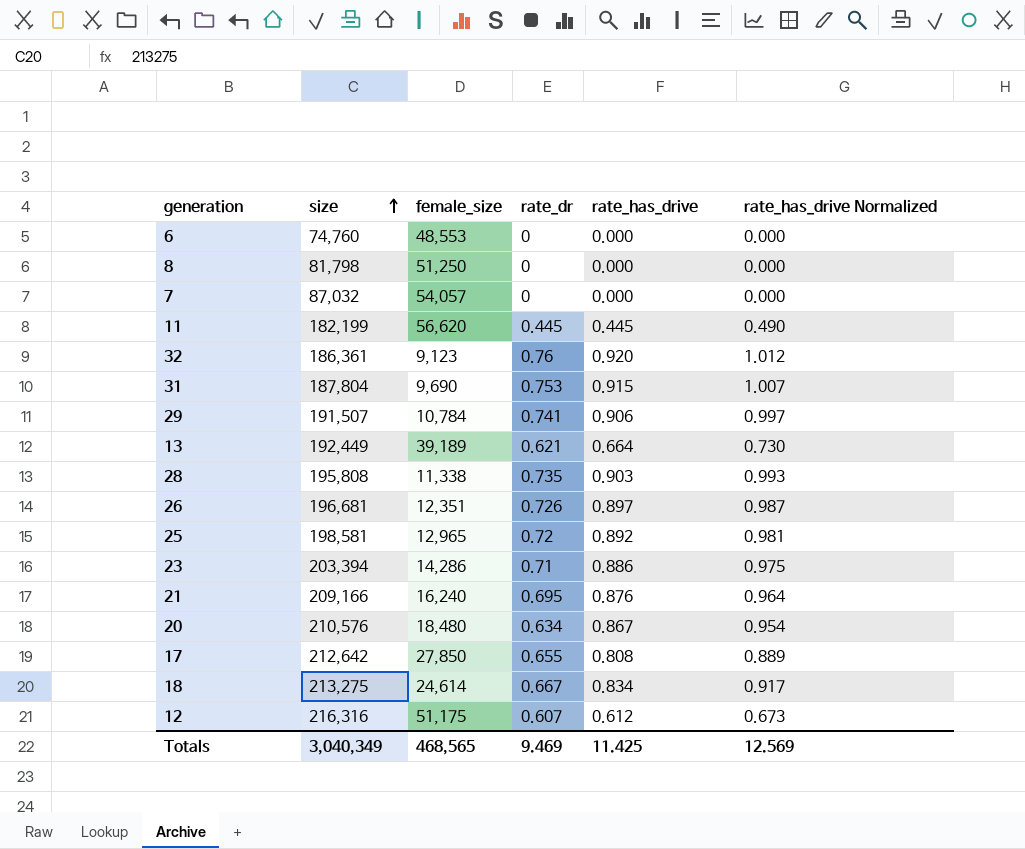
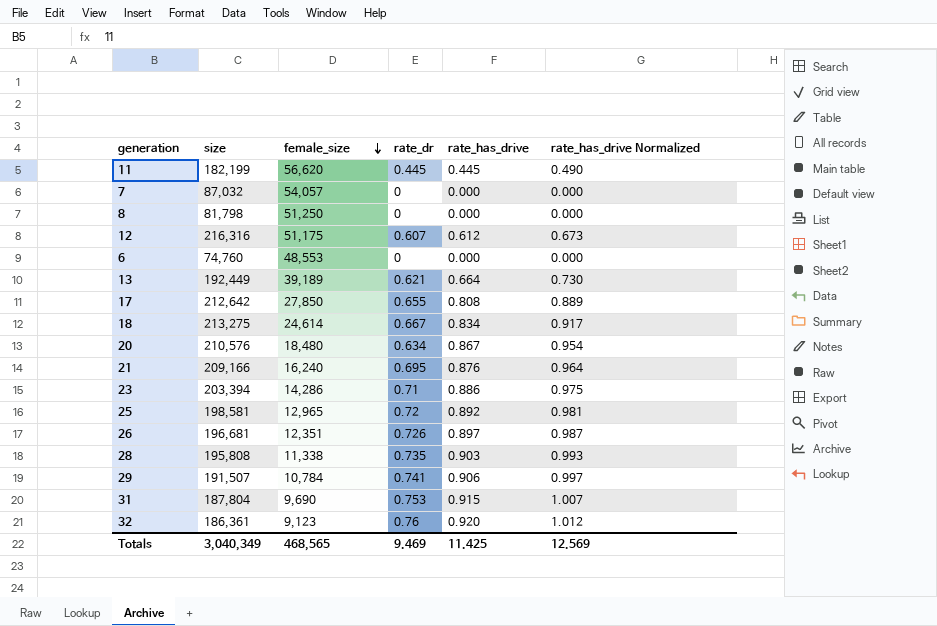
row order: size ascending -> female_size descending

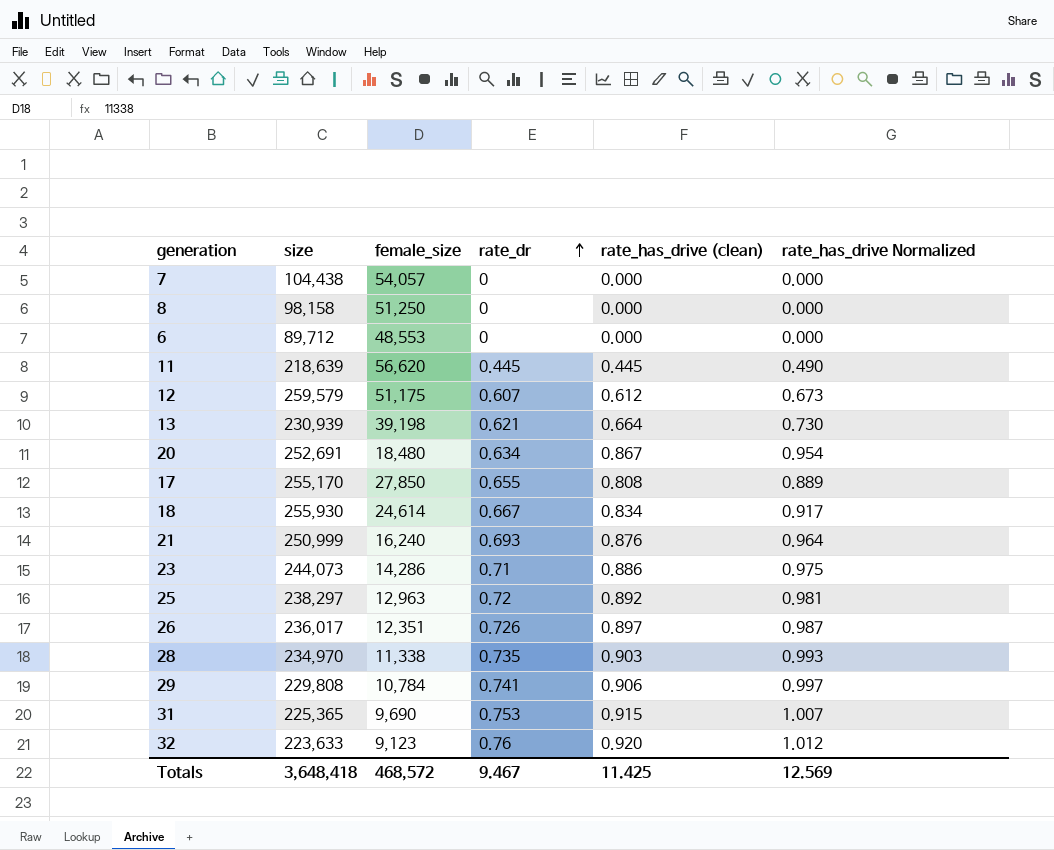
row order: female_size descending -> rate_dr ascending
column name: rate_has_drive -> rate_has_drive (clean)
7 | size: 87,032 -> 104,438
8 | size: 81,798 -> 98,158
6 | size: 74,760 -> 89,712
11 | size: 182,199 -> 218,639
12 | size: 216,316 -> 259,579
13 | size: 192,449 -> 230,939
13 | female_size: 39,189 -> 39,198
20 | size: 210,576 -> 252,691
17 | size: 212,642 -> 255,170
18 | size: 213,275 -> 255,930
21 | size: 209,166 -> 250,999
21 | rate_dr: 0.695 -> 0.693
23 | size: 203,394 -> 244,073
25 | size: 198,581 -> 238,297
25 | female_size: 12,965 -> 12,963
26 | size: 196,681 -> 236,017
28 | size: 195,808 -> 234,970
29 | size: 191,507 -> 229,808
31 | size: 187,804 -> 225,365
32 | size: 186,361 -> 223,633
Totals | size: 3,040,349 -> 3,648,418
Totals | female_size: 468,565 -> 468,572
Totals | rate_dr: 9.469 -> 9.467

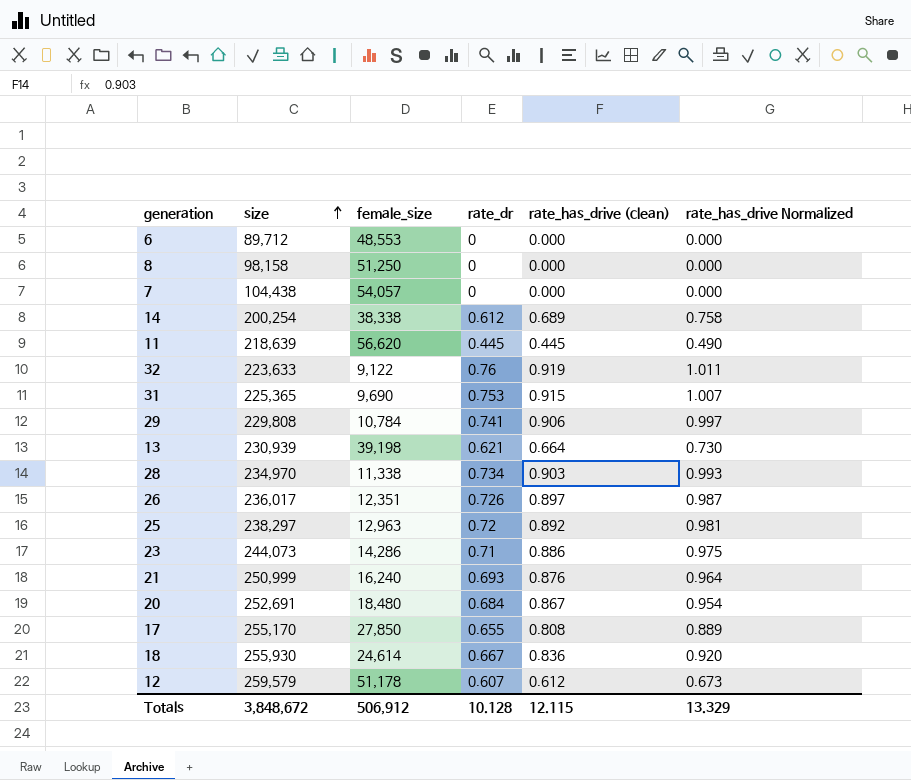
row order: rate_dr ascending -> size ascending
row 14: none -> 200,254 | 38,338 | 0.612 | 0.689 | 0.758
32 | female_size: 9,123 -> 9,122
32 | rate_has_drive (clean): 0.920 -> 0.919
32 | rate_has_drive Normalized: 1.012 -> 1.011
28 | rate_dr: 0.735 -> 0.734
20 | rate_dr: 0.634 -> 0.684
18 | rate_has_drive (clean): 0.834 -> 0.836
18 | rate_has_drive Normalized: 0.917 -> 0.920
12 | female_size: 51,175 -> 51,178
Totals | size: 3,648,418 -> 3,848,672
Totals | female_size: 468,572 -> 506,912
Totals | rate_dr: 9.467 -> 10.128
Totals | rate_has_drive (clean): 11.425 -> 12.115
Totals | rate_has_drive Normalized: 12.569 -> 13.329

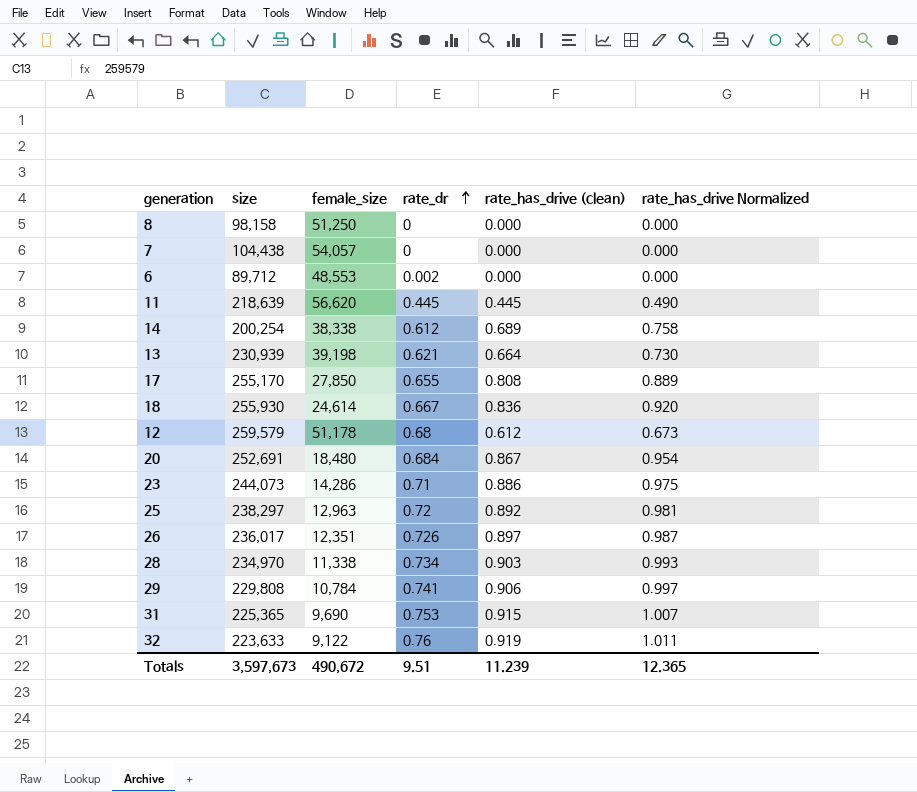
row order: size ascending -> rate_dr ascending
row 21: 250,999 | 16,240 | 0.693 | 0.876 | 0.964 -> none
6 | rate_dr: 0 -> 0.002
12 | rate_dr: 0.607 -> 0.68
Totals | size: 3,848,672 -> 3,597,673
Totals | female_size: 506,912 -> 490,672
Totals | rate_dr: 10.128 -> 9.51
Totals | rate_has_drive (clean): 12.115 -> 11.239
Totals | rate_has_drive Normalized: 13.329 -> 12.365

